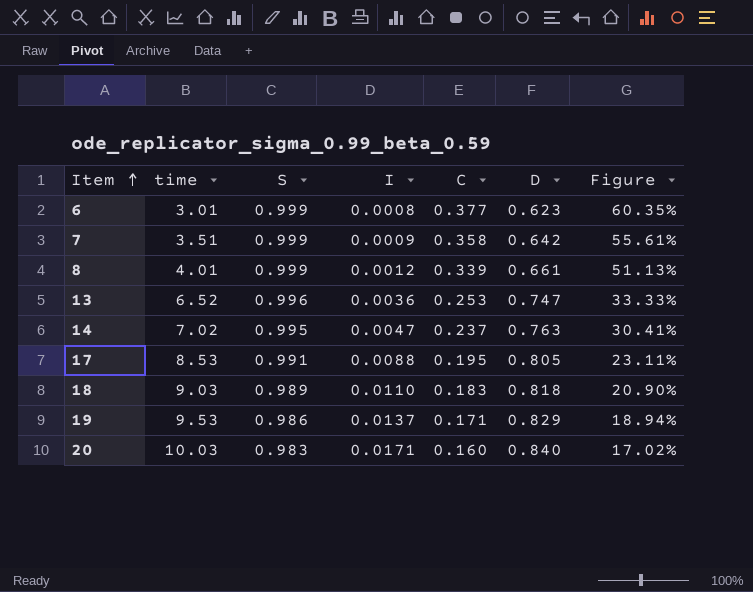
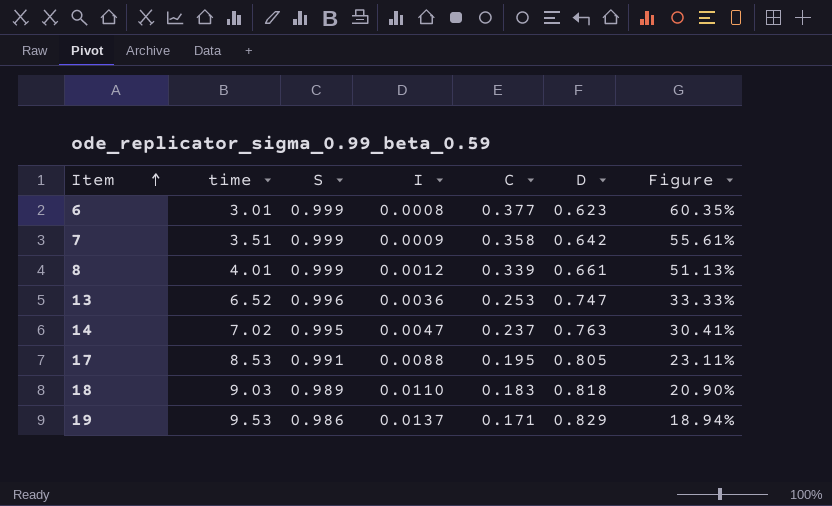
row 20: 10.03 | 0.983 | 0.0171 | 0.160 | 0.840 | 17.02% -> none

